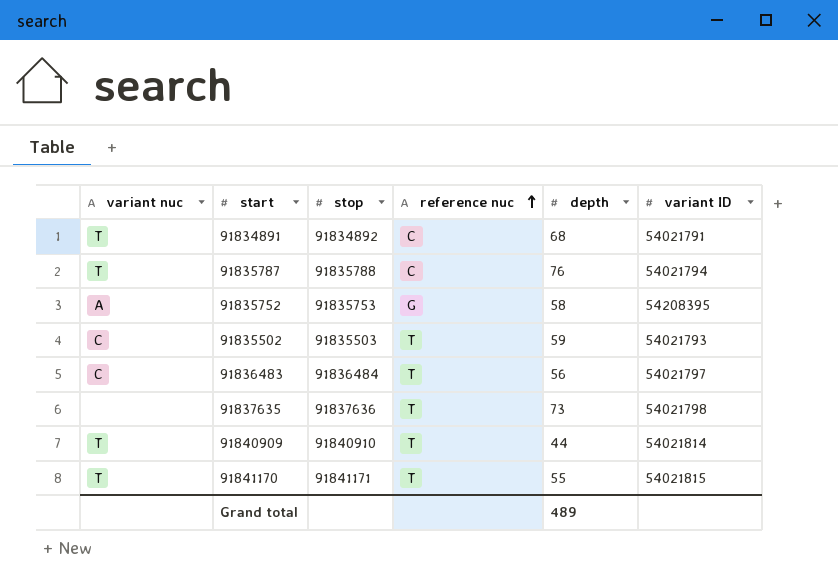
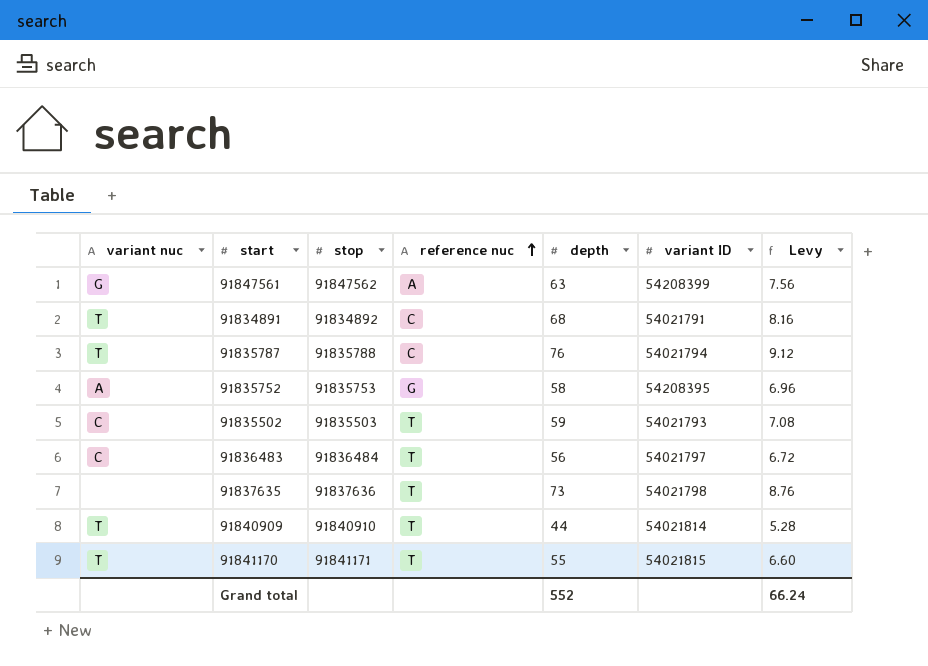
column Levy | formula: none -> [depth] * 0.12
row 91847561: none -> G | 91847562 | A | 63 | 54208399 | 7.56
Grand total | depth: 489 -> 552

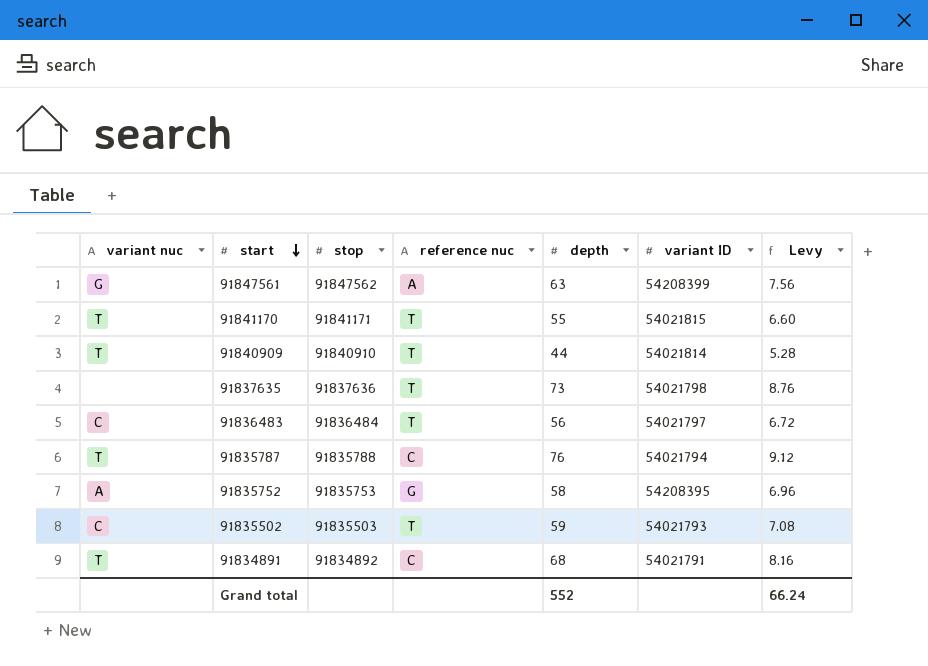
row order: reference nuc ascending -> start descending

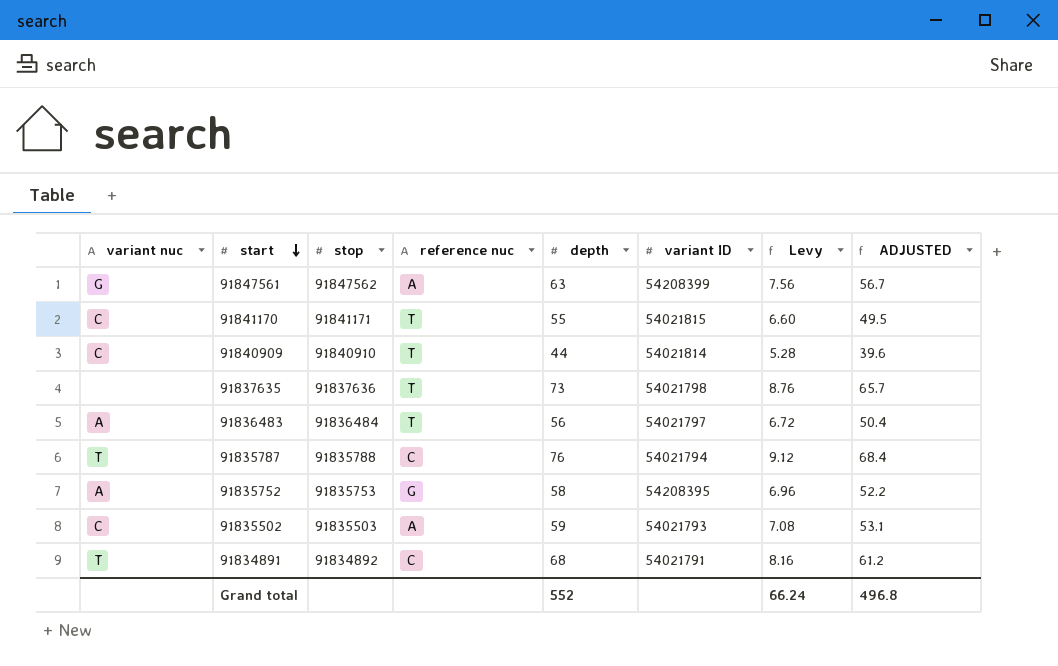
column ADJUSTED | formula: none -> [depth] * 0.9
91841170 | variant nuc: T -> C
91840909 | variant nuc: T -> C
91836483 | variant nuc: C -> A
91835502 | reference nuc: T -> A

